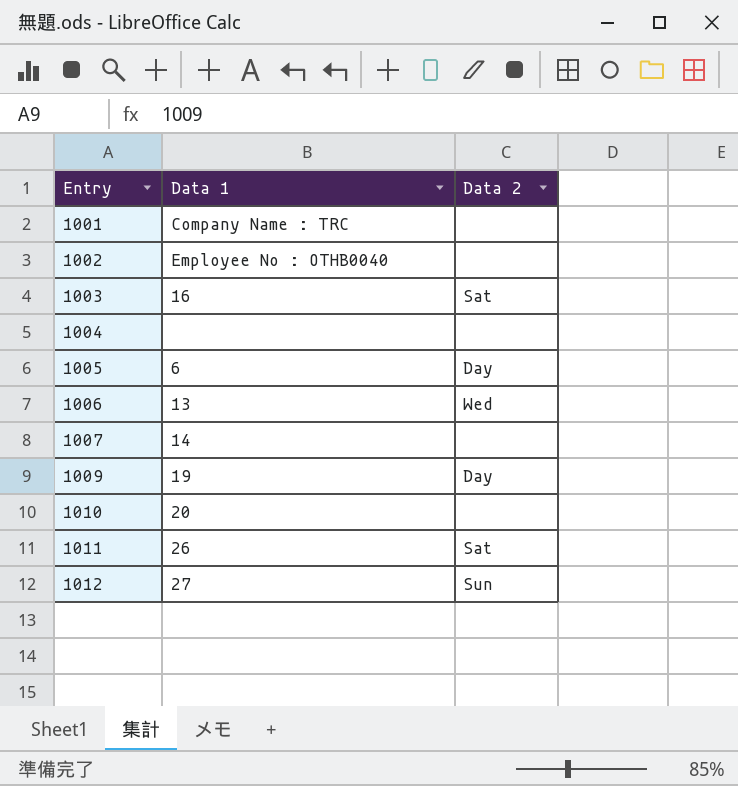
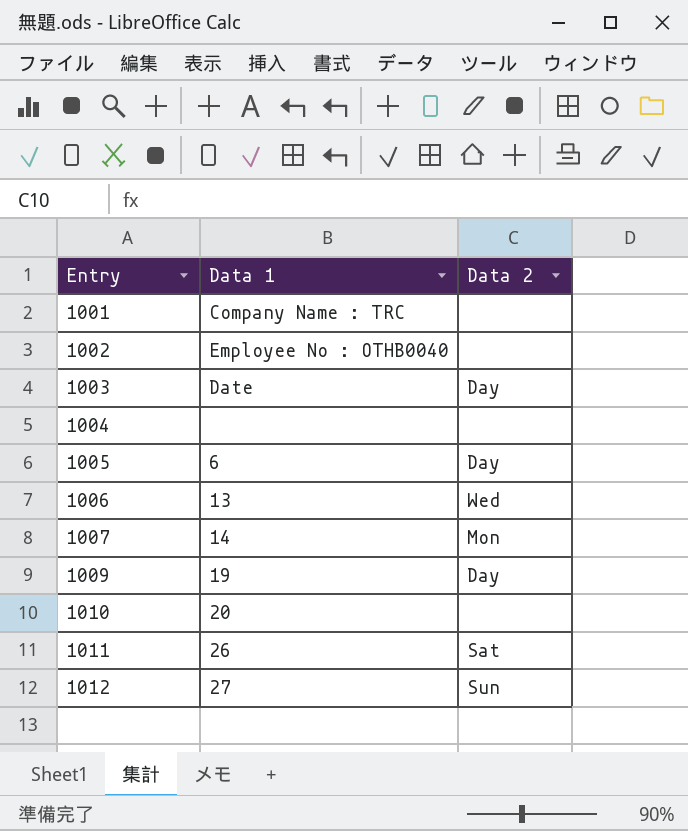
1003 | Data 1: 16 -> Date
1003 | Data 2: Sat -> Day
1007 | Data 2: none -> Mon

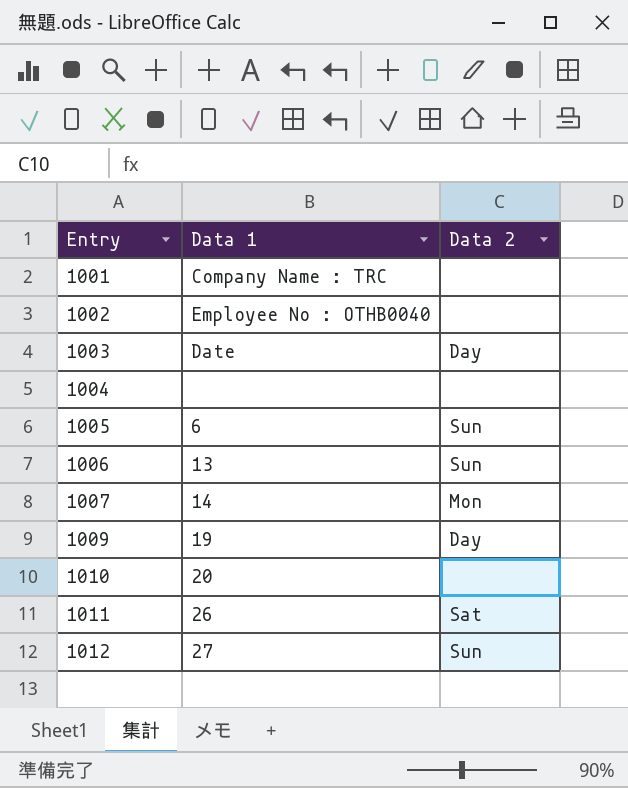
1005 | Data 2: Day -> Sun
1006 | Data 2: Wed -> Sun

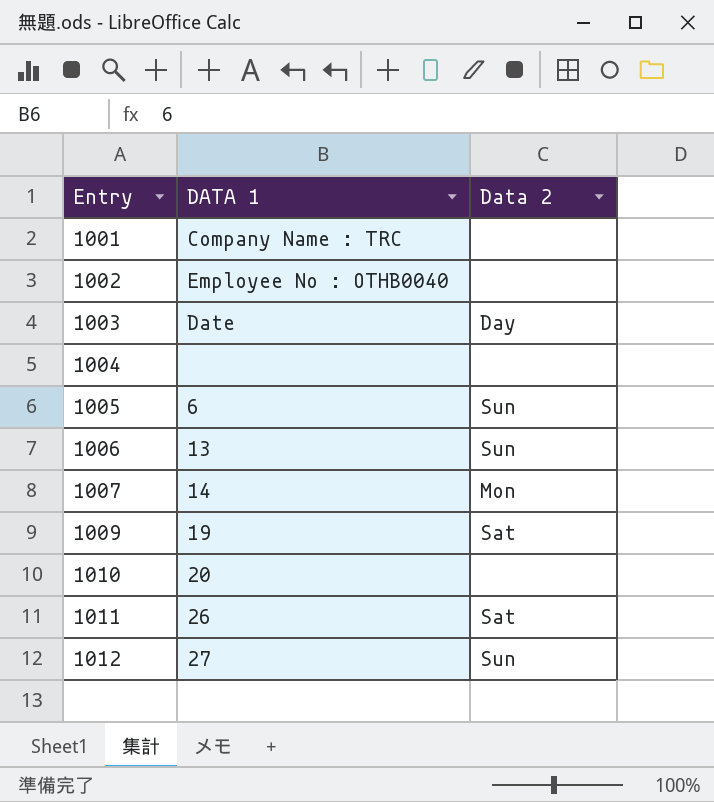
column name: Data 1 -> DATA 1
1009 | Data 2: Day -> Sat

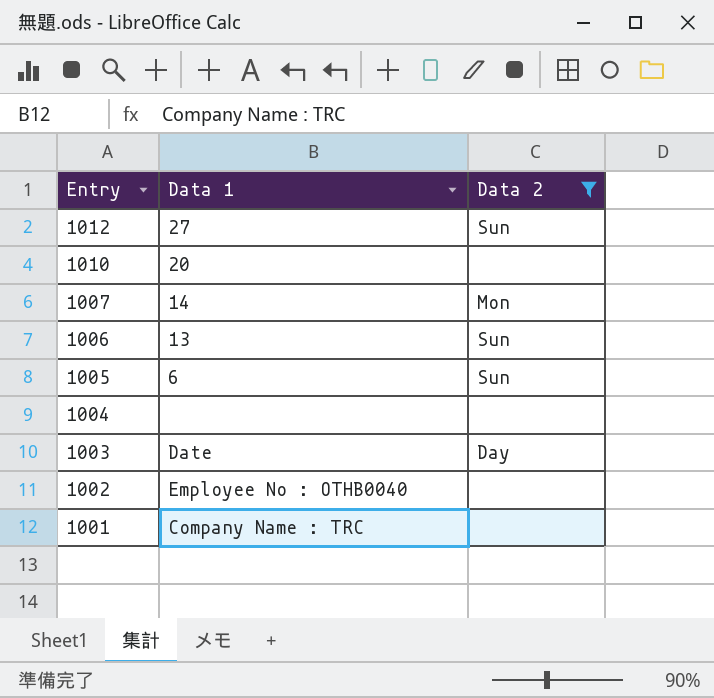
filter: none -> Data 2 != Sat
row order: Entry ascending -> Entry descending
column name: DATA 1 -> Data 1

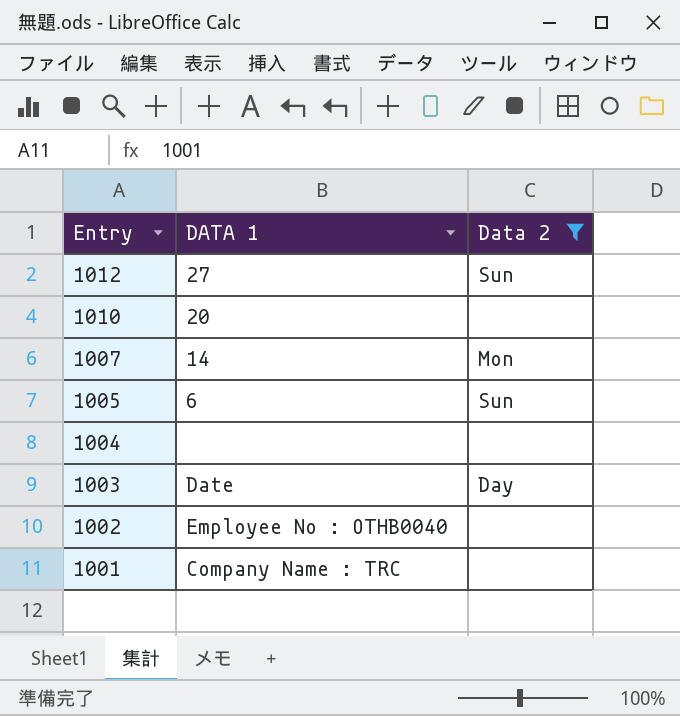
column name: Data 1 -> DATA 1
row 1006: 13 | Sun -> none

